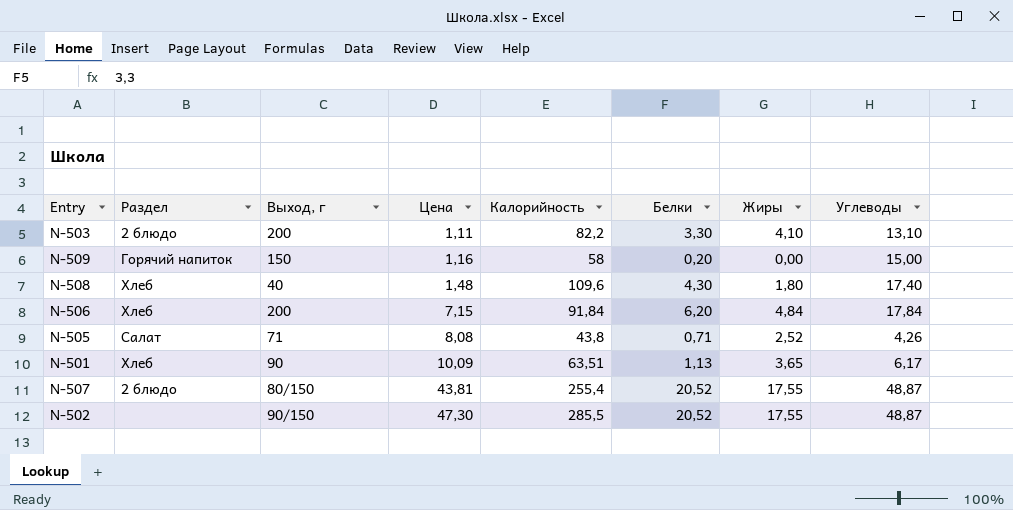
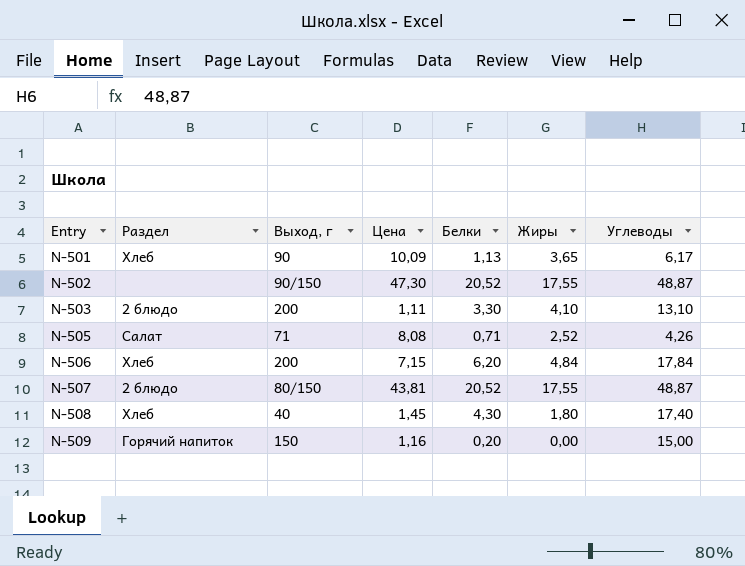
row order: Цена ascending -> Entry ascending
column Калорийность | position: 5 -> none
N-508 | Цена: 1,48 -> 1,45

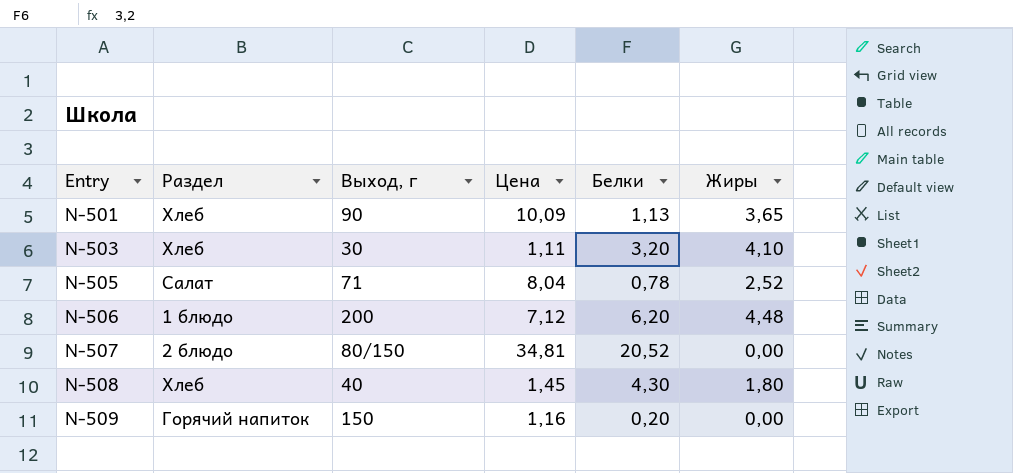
column Углеводы | position: 7 -> none
row N-502: none | 90/150 | 47,30 | 20,52 | 17,55 | 48,87 -> none
N-503 | Раздел: 2 блюдо -> Хлеб
N-503 | Выход, г: 200 -> 30
N-503 | Белки: 3,30 -> 3,20
N-505 | Цена: 8,08 -> 8,04
N-505 | Белки: 0,71 -> 0,78
N-506 | Раздел: Хлеб -> 1 блюдо
N-506 | Цена: 7,15 -> 7,12
N-506 | Жиры: 4,84 -> 4,48
N-507 | Цена: 43,81 -> 34,81
N-507 | Жиры: 17,55 -> 0,00

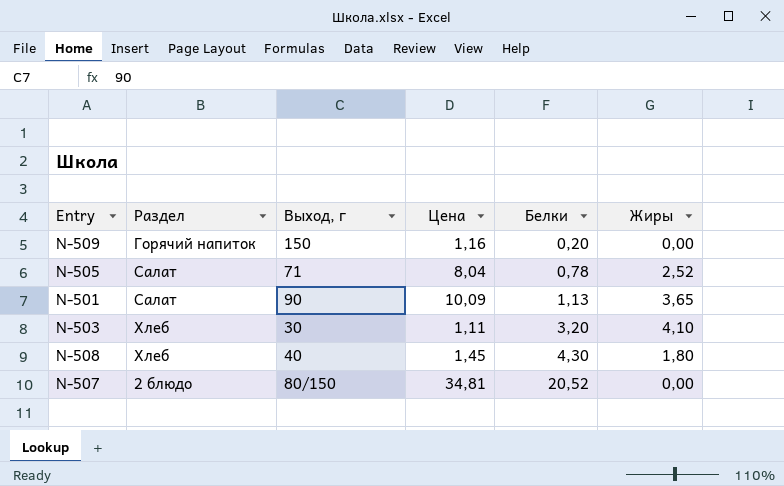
row order: Entry ascending -> Белки ascending
row N-506: 1 блюдо | 200 | 7,12 | 6,20 | 4,48 -> none
N-501 | Раздел: Хлеб -> Салат

